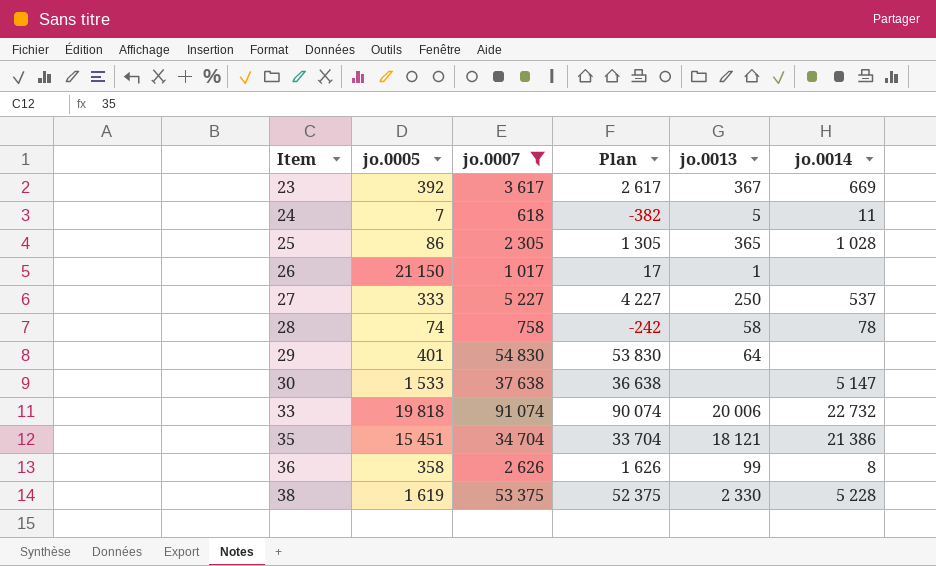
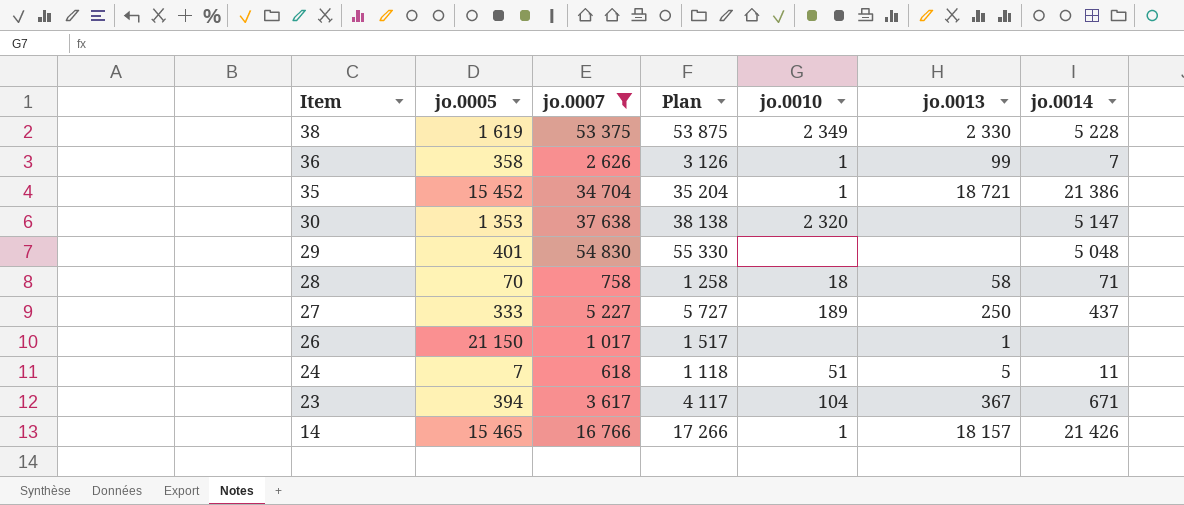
row order: Item ascending -> Item descending
column Plan | formula: [jo.0007] - 1000 -> [jo.0007] + 500
column jo.0010 | position: none -> 5
row 25: 86 | 2 305 | 1 305 | 365 | 1 028 -> none
row 33: 19 818 | 91 074 | 90 074 | 20 006 | 22 732 -> none
36 | jo.0014: 8 -> 7
35 | jo.0005: 15 451 -> 15 452
35 | jo.0013: 18 121 -> 18 721
30 | jo.0005: 1 533 -> 1 353
29 | jo.0013: 64 -> none
29 | jo.0014: none -> 5 048
28 | jo.0005: 74 -> 70
28 | jo.0014: 78 -> 71
27 | jo.0014: 537 -> 437
23 | jo.0005: 392 -> 394
23 | jo.0014: 669 -> 671
row 14: none -> 15 465 | 16 766 | 17 266 | 1 | 18 157 | 21 426

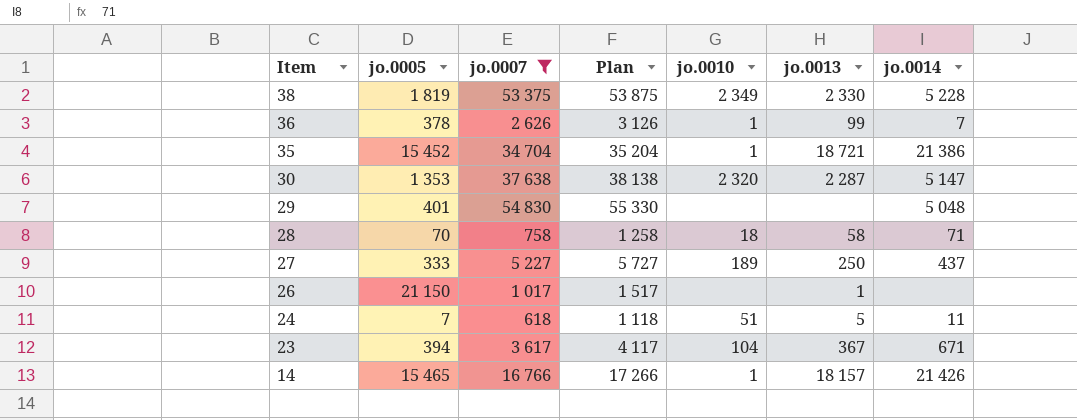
38 | jo.0005: 1 619 -> 1 819
36 | jo.0005: 358 -> 378
30 | jo.0013: none -> 2 287

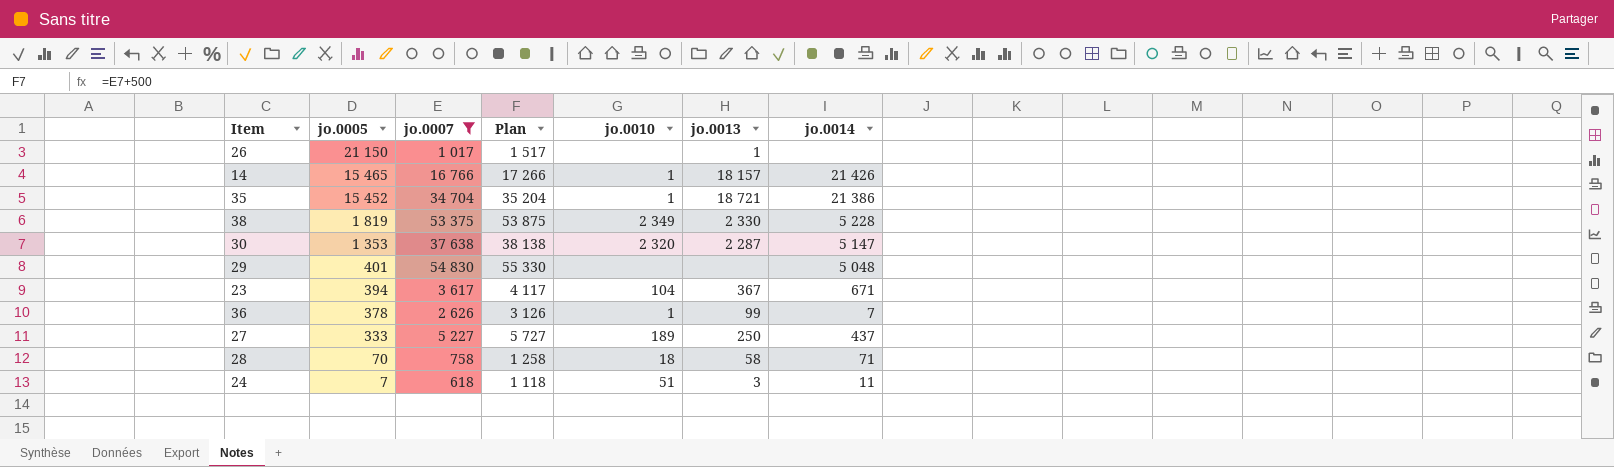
row order: Item descending -> jo.0005 descending
24 | jo.0013: 5 -> 3

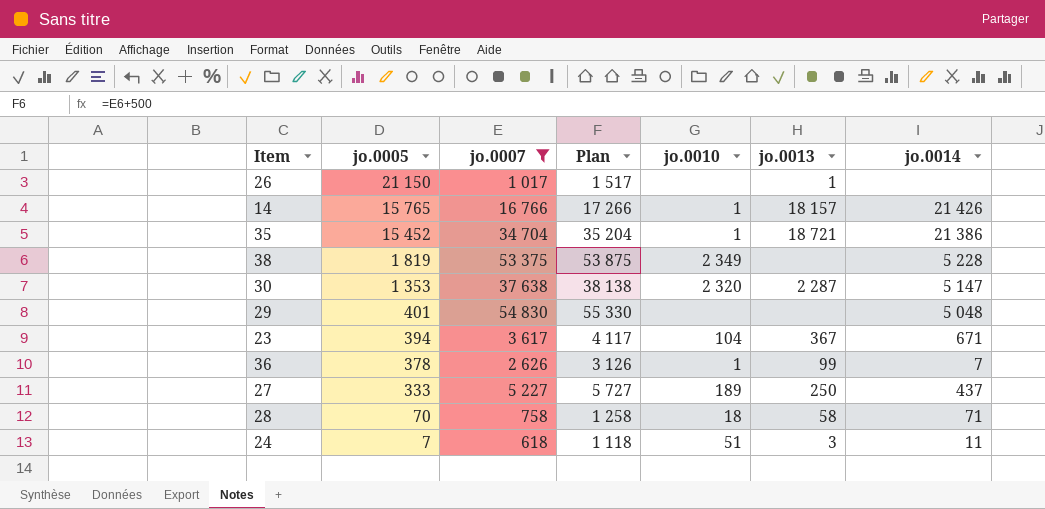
14 | jo.0005: 15 465 -> 15 765
38 | jo.0013: 2 330 -> none

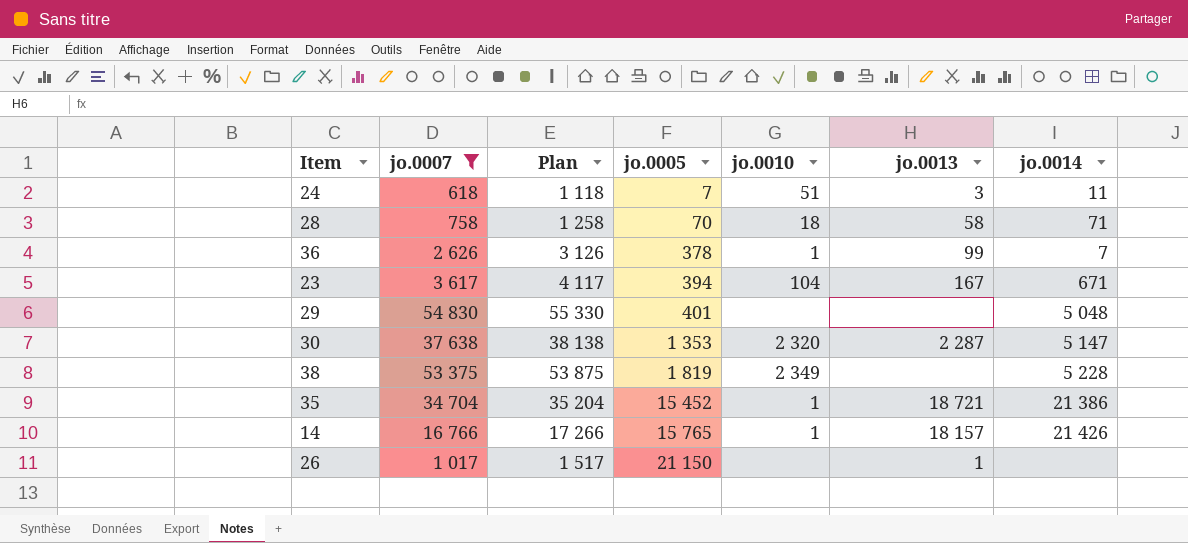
row order: jo.0005 descending -> jo.0005 ascending
column jo.0005 | position: 2 -> 4
row 27: 333 | 5 227 | 5 727 | 189 | 250 | 437 -> none
23 | jo.0013: 367 -> 167

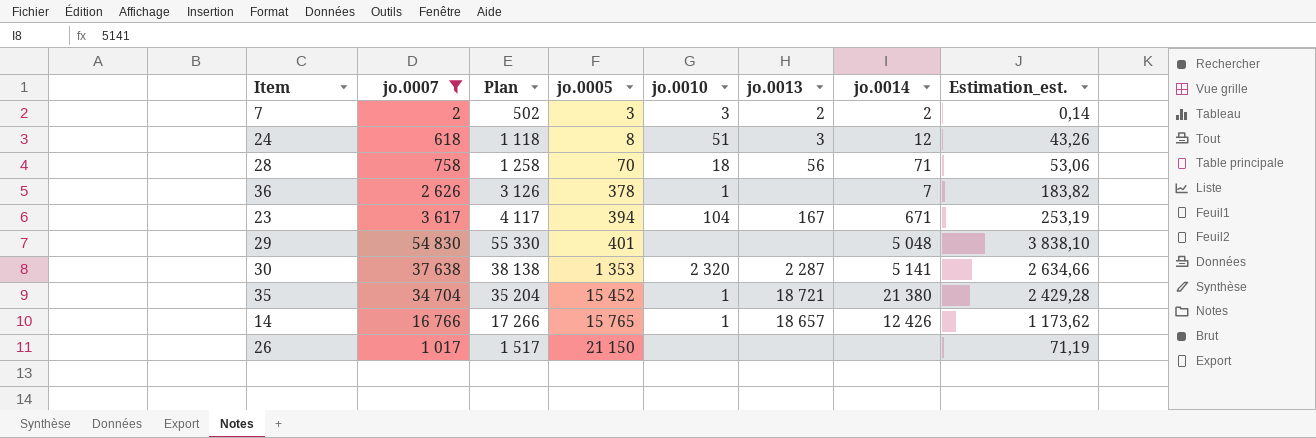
column Estimation_est. | formula: none -> [jo.0007] * 0,07
row 38: 53 375 | 53 875 | 1 819 | 2 349 | none | 5 228 -> none
row 7: none -> 2 | 502 | 3 | 3 | 2 | 2 | 0,14
24 | jo.0005: 7 -> 8
24 | jo.0014: 11 -> 12
28 | jo.0013: 58 -> 56
36 | jo.0013: 99 -> none
30 | jo.0014: 5 147 -> 5 141
35 | jo.0014: 21 386 -> 21 380
14 | jo.0013: 18 157 -> 18 657
14 | jo.0014: 21 426 -> 12 426
26 | jo.0013: 1 -> none

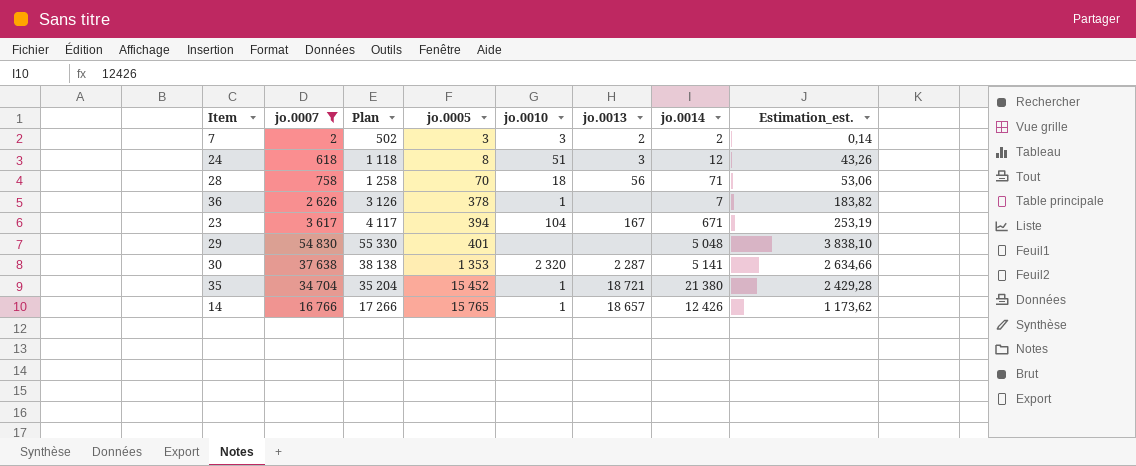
row 26: 1 017 | 1 517 | 21 150 | none | none | none | 71,19 -> none

